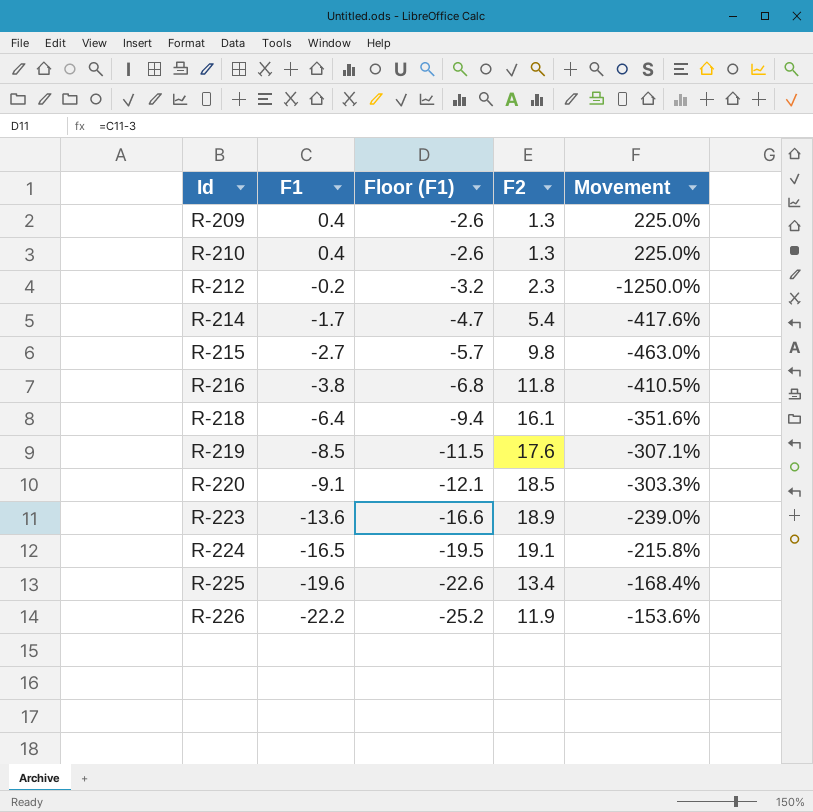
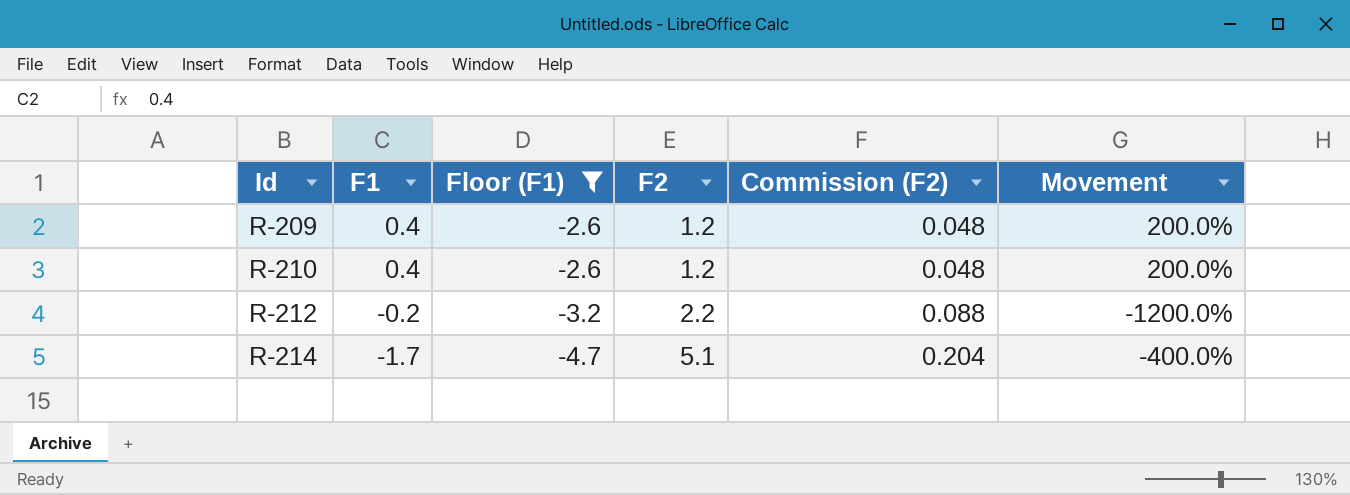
filter: none -> Floor (F1) >= -4.7
column Commission (F2) | formula: none -> [F2] * 0.04
R-209 | F2: 1.3 -> 1.2
R-209 | Movement: 225.0% -> 200.0%
R-210 | F2: 1.3 -> 1.2
R-210 | Movement: 225.0% -> 200.0%
R-212 | F2: 2.3 -> 2.2
R-212 | Movement: -1250.0% -> -1200.0%
R-214 | F2: 5.4 -> 5.1
R-214 | Movement: -417.6% -> -400.0%

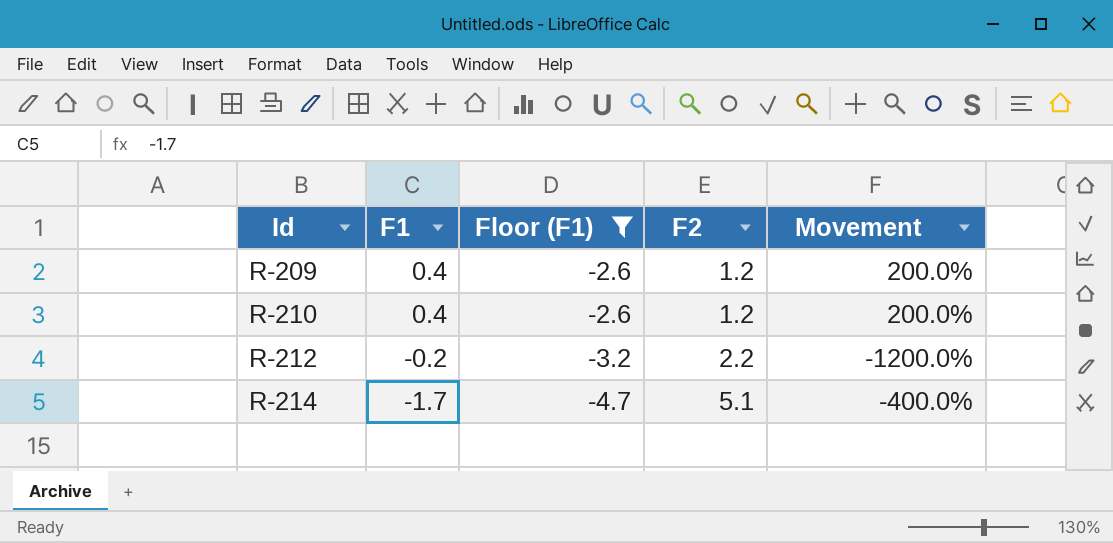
column Commission (F2) | formula: [F2] * 0.04 -> none

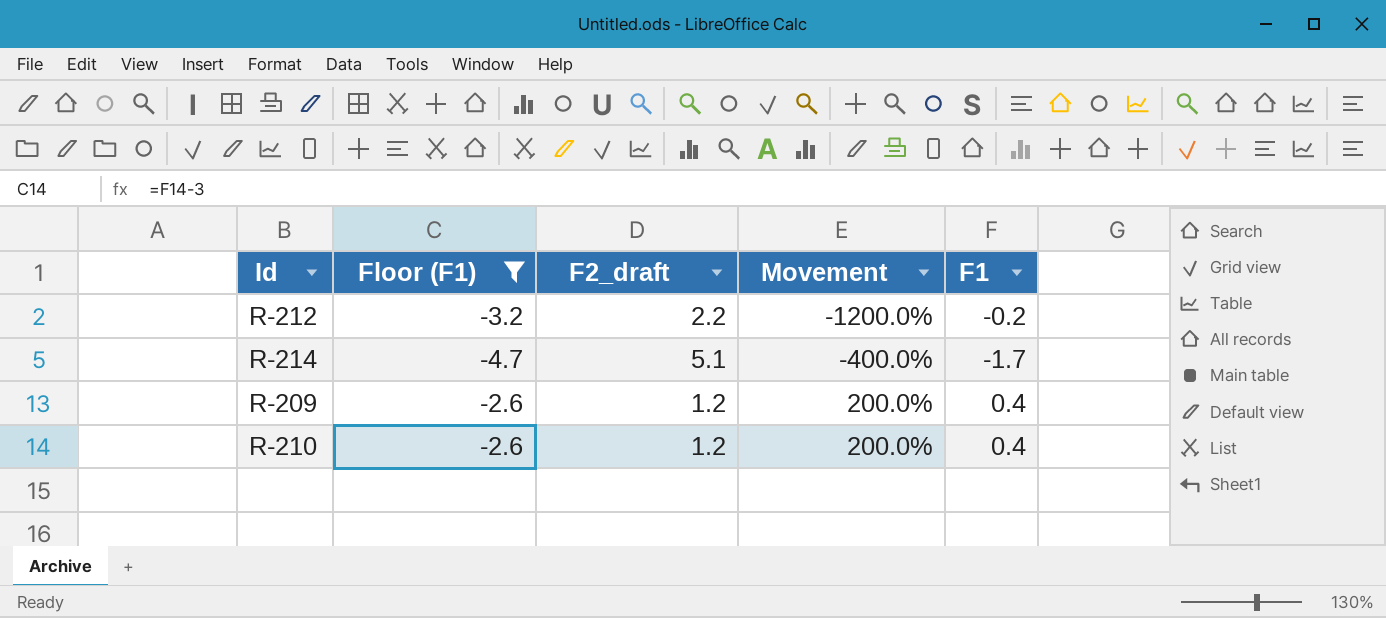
row order: Id ascending -> Movement ascending
column name: F2 -> F2_draft
column F1 | position: 2 -> 5

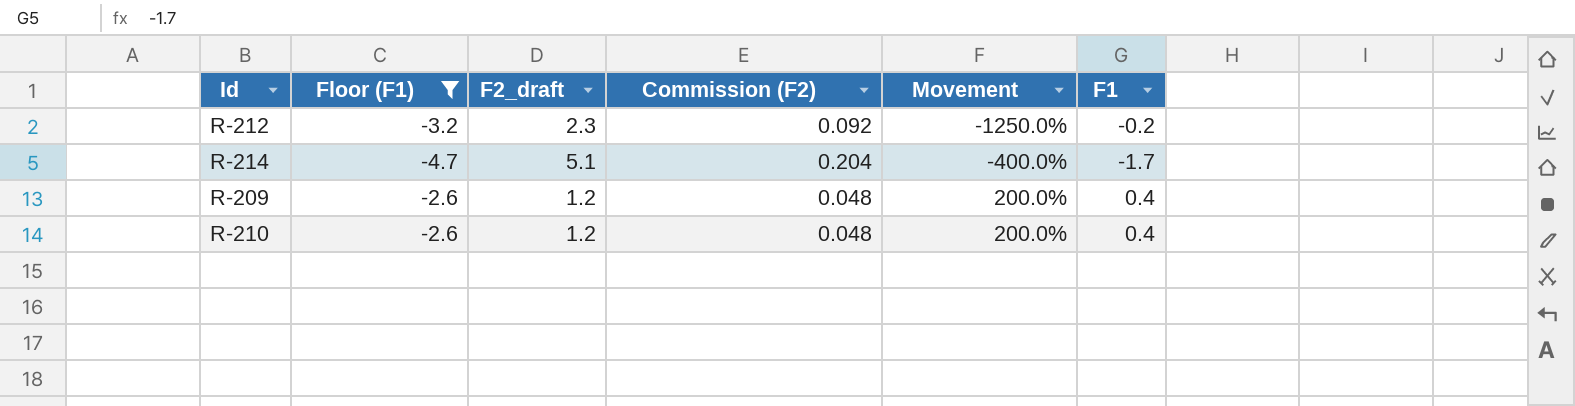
column Commission (F2) | formula: none -> [F2_draft] * 0.04
R-212 | F2_draft: 2.2 -> 2.3
R-212 | Movement: -1200.0% -> -1250.0%

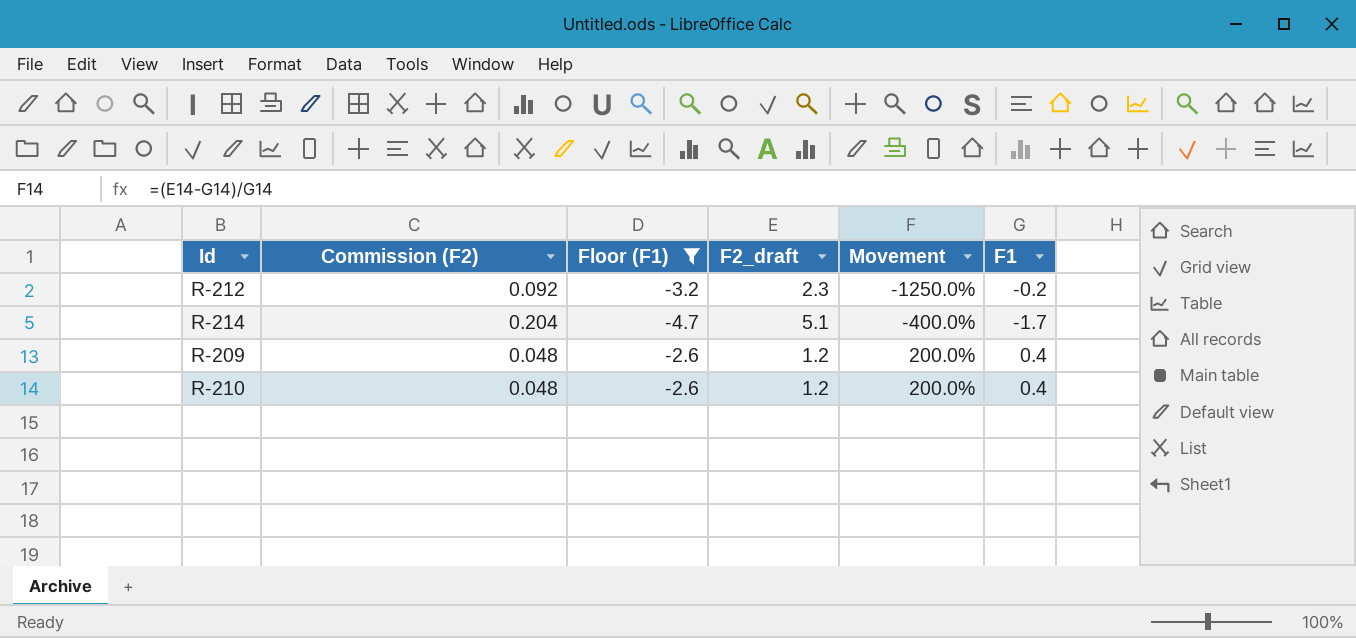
column Commission (F2) | position: 4 -> 2

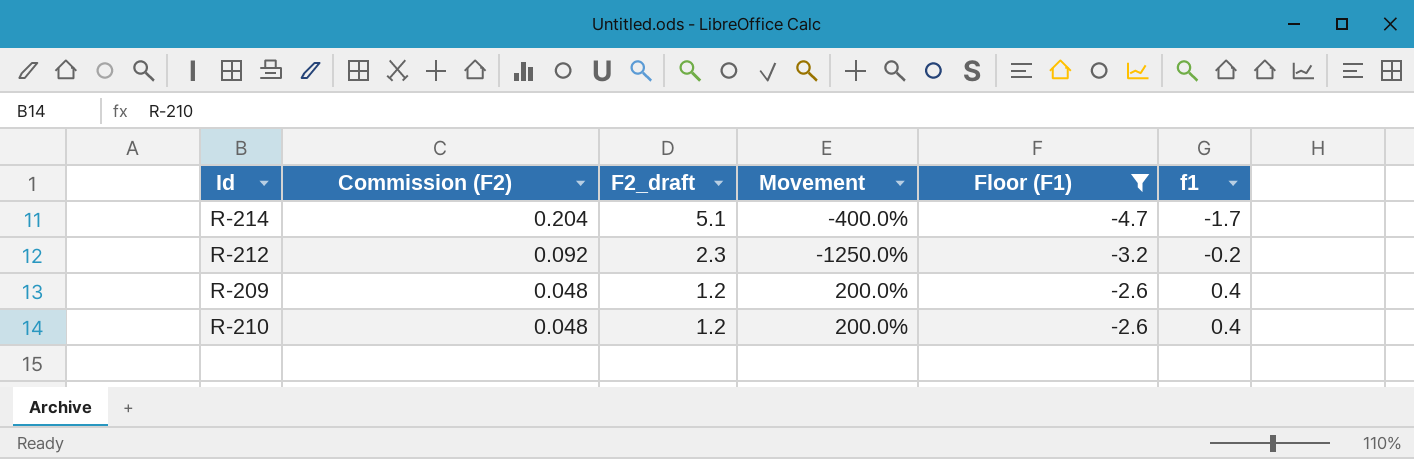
row order: Movement ascending -> Commission (F2) descending
column Floor (F1) | position: 3 -> 5
column name: F1 -> f1

